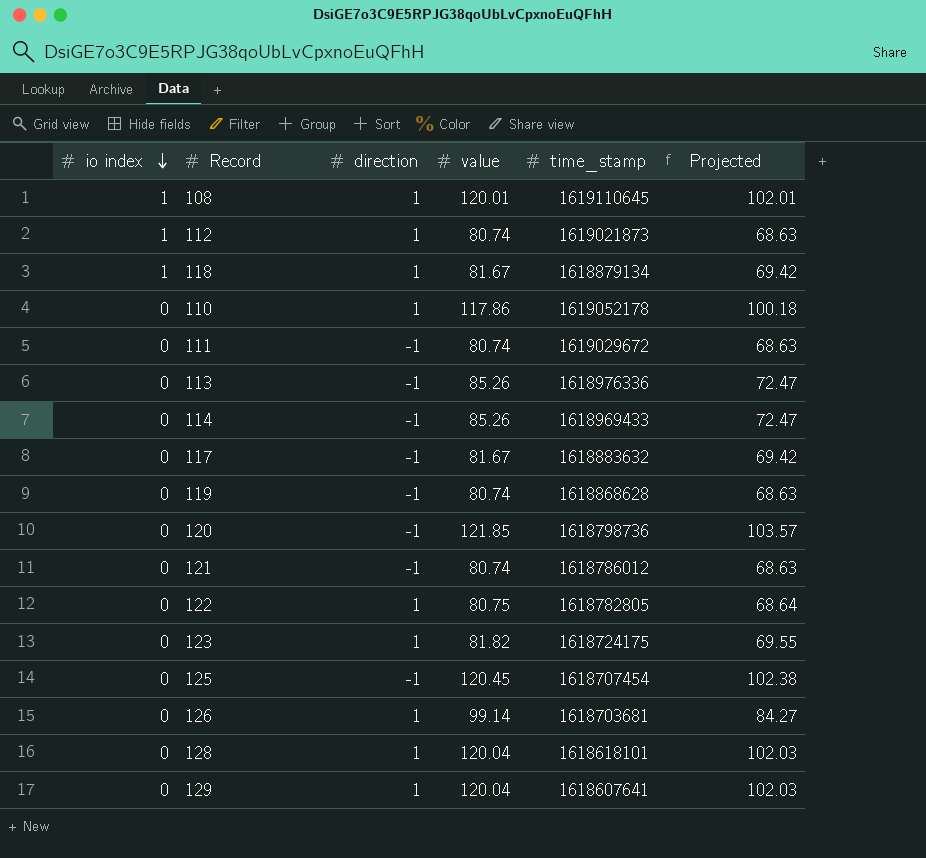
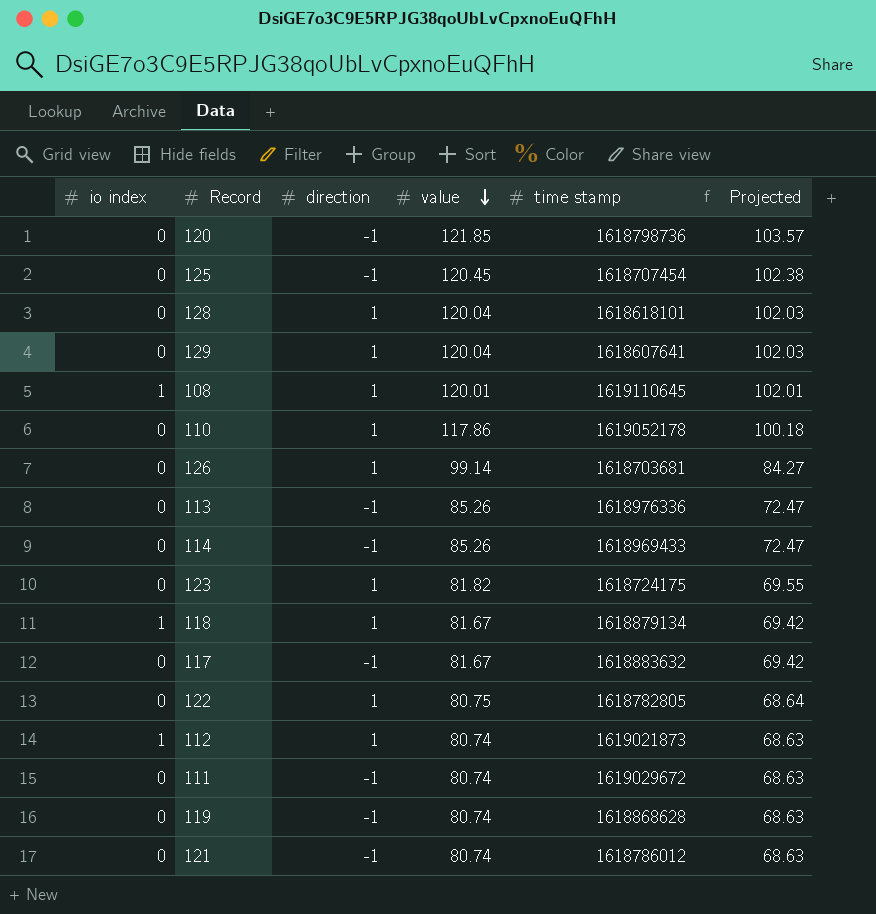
row order: io index descending -> value descending
column name: time_stamp -> time stamp

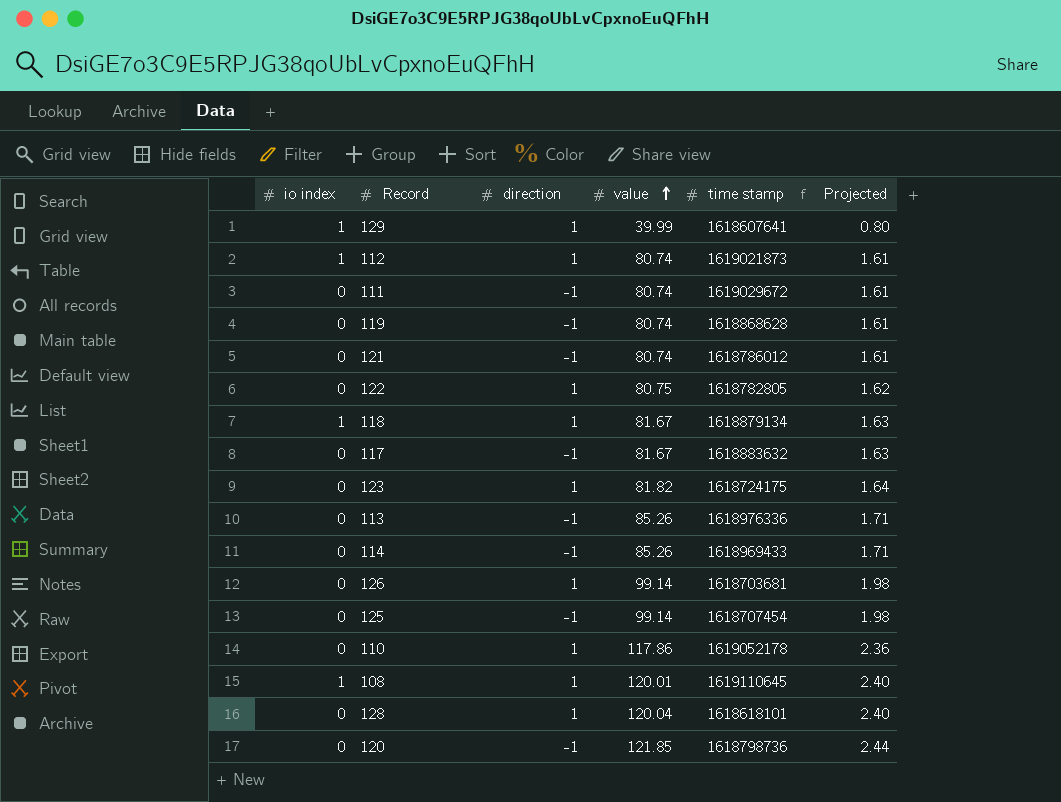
row order: value descending -> value ascending
column Projected | formula: [value] * 0.85 -> [value] * 0.02
129 | io index: 0 -> 1
129 | value: 120.04 -> 39.99
125 | value: 120.45 -> 99.14

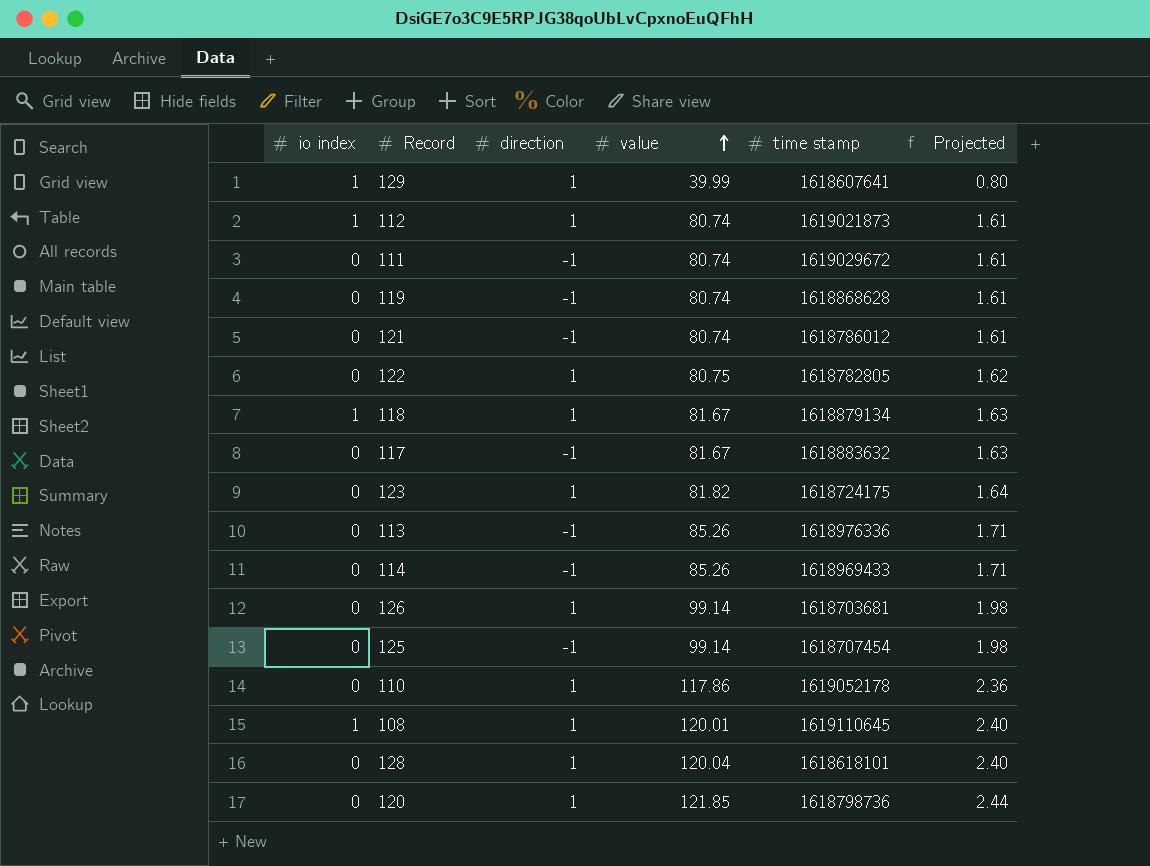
120 | direction: -1 -> 1

